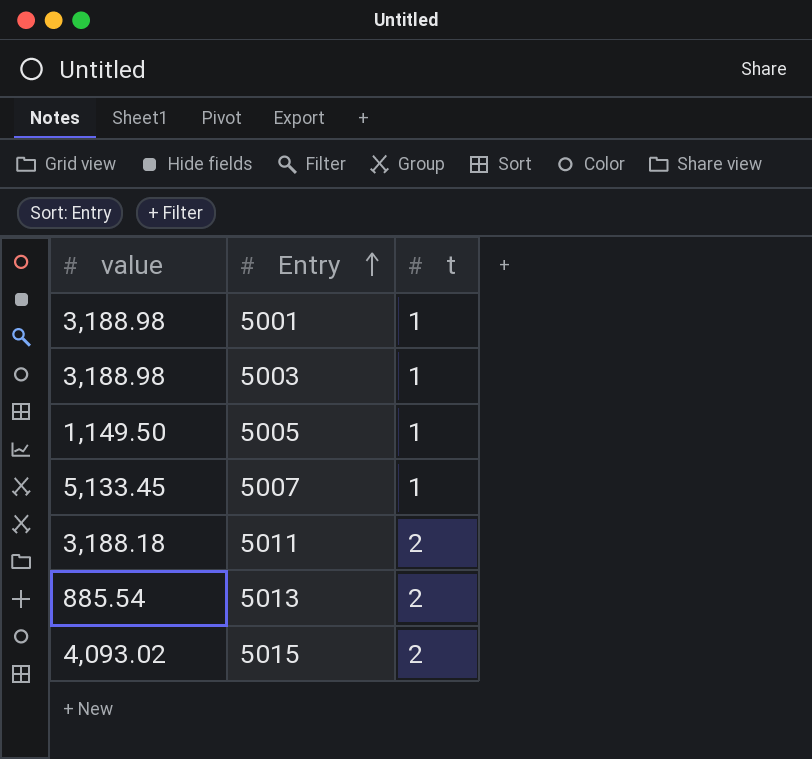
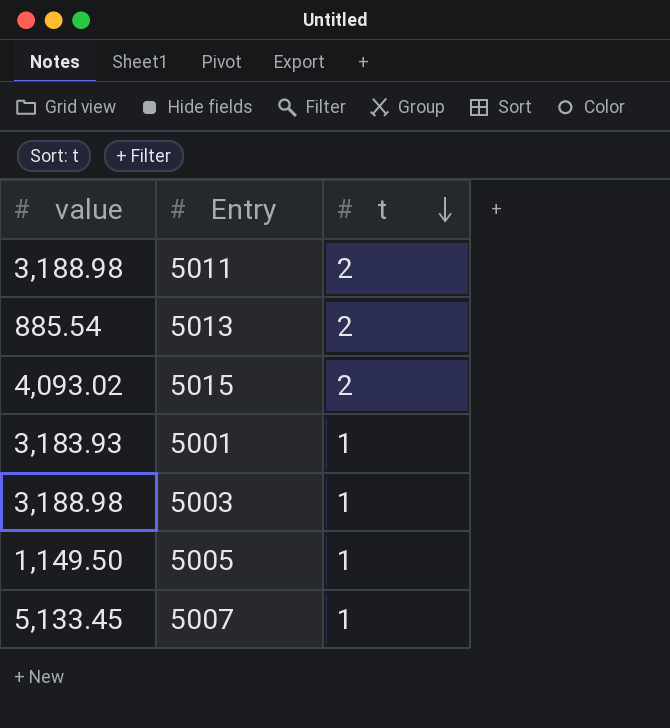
row order: Entry ascending -> t descending
5011 | value: 3,188.18 -> 3,188.98
5001 | value: 3,188.98 -> 3,183.93

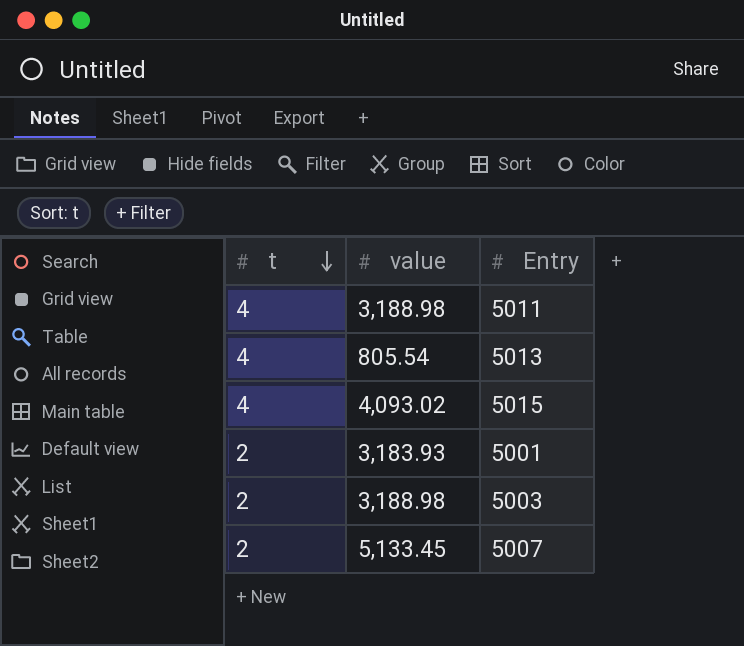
column t | position: 3 -> 1
row 5005: 1,149.50 | 1 -> none
5011 | t: 2 -> 4
5013 | t: 2 -> 4
5013 | value: 885.54 -> 805.54
5015 | t: 2 -> 4
5001 | t: 1 -> 2
5003 | t: 1 -> 2
5007 | t: 1 -> 2

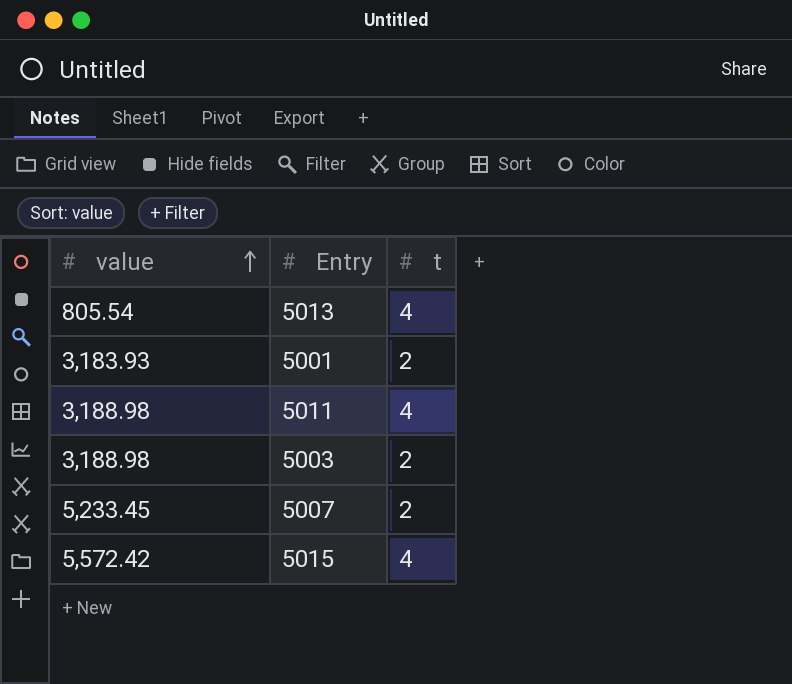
row order: t descending -> value ascending
column t | position: 1 -> 3
5007 | value: 5,133.45 -> 5,233.45
5015 | value: 4,093.02 -> 5,572.42

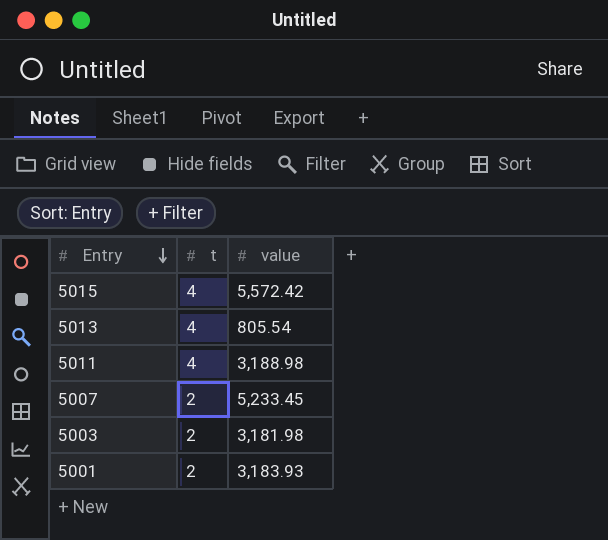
row order: value ascending -> Entry descending
column value | position: 1 -> 3
5003 | value: 3,188.98 -> 3,181.98

